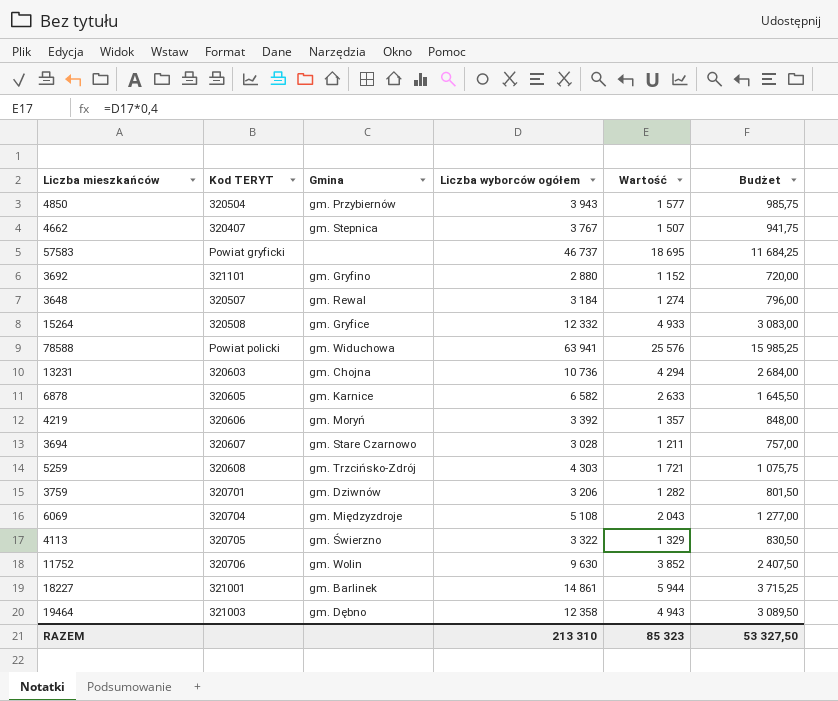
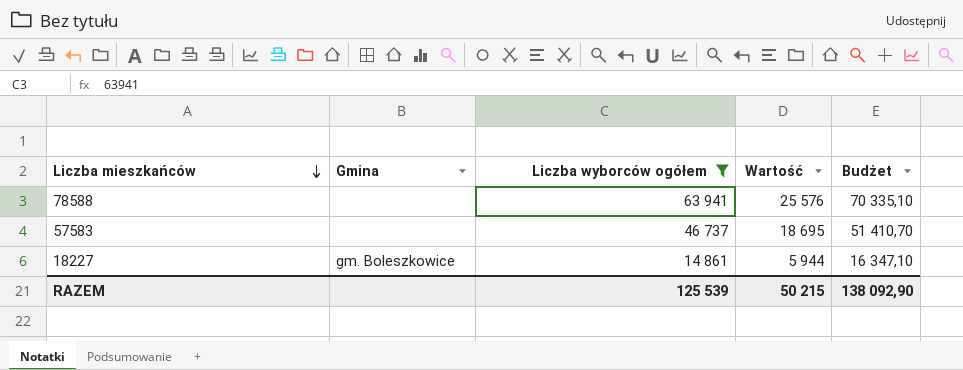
filter: none -> Liczba wyborców ogółem >= 14 861
row order: none -> Liczba mieszkańców descending
column Kod TERYT | position: 2 -> none
column Budżet | formula: [Liczba wyborców ogółem] * 0,25 -> [Liczba wyborców ogółem] * 1,1
78588 | Gmina: gm. Widuchowa -> none
18227 | Gmina: gm. Barlinek -> gm. Boleszkowice
RAZEM | Liczba wyborców ogółem: 213 310 -> 125 539
RAZEM | Wartość: 85 323 -> 50 215
RAZEM | Budżet: 53 327,50 -> 138 092,90

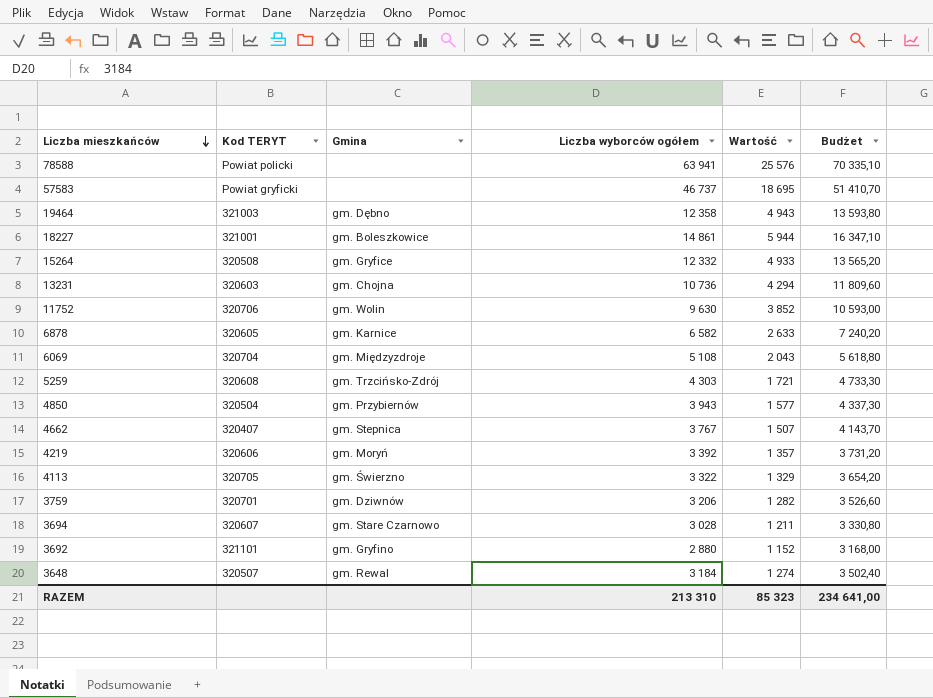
filter: Liczba wyborców ogółem >= 14 861 -> none
column Kod TERYT | position: none -> 2
RAZEM | Liczba wyborców ogółem: 125 539 -> 213 310
RAZEM | Wartość: 50 215 -> 85 323
RAZEM | Budżet: 138 092,90 -> 234 641,00

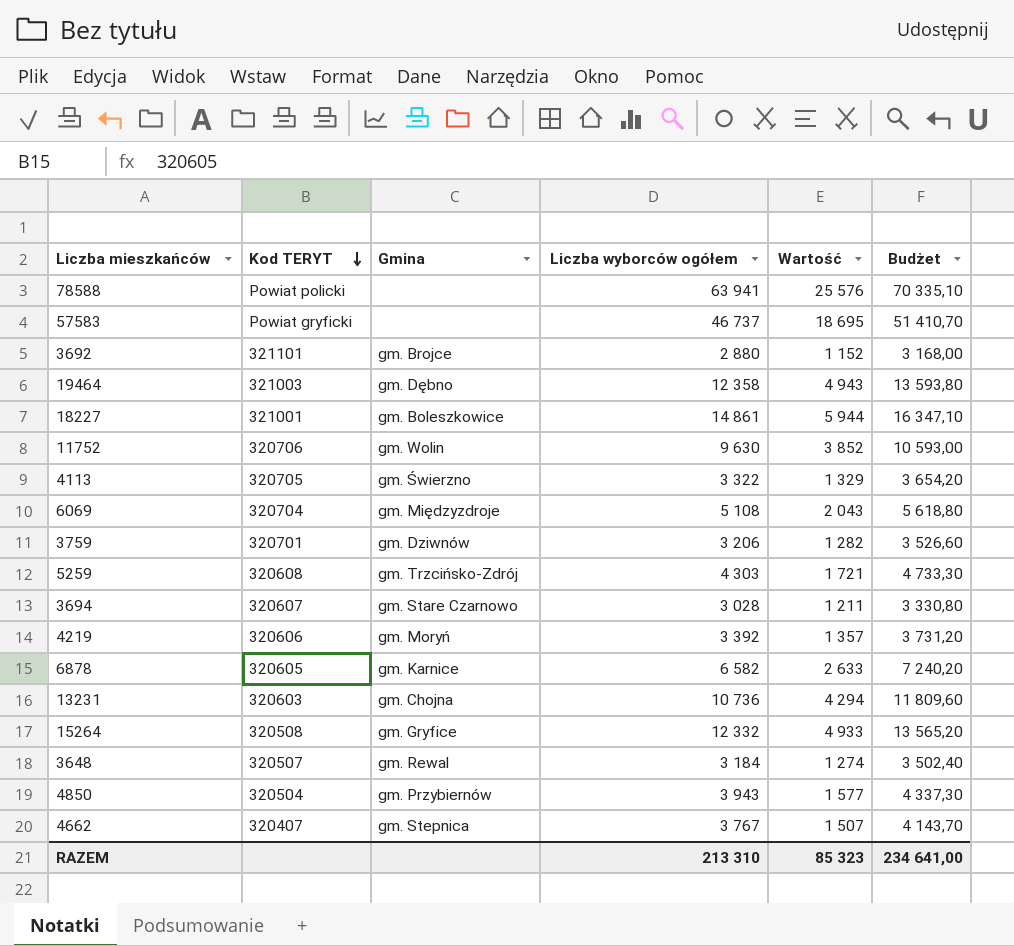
row order: Liczba mieszkańców descending -> Kod TERYT descending
3692 | Gmina: gm. Gryfino -> gm. Brojce

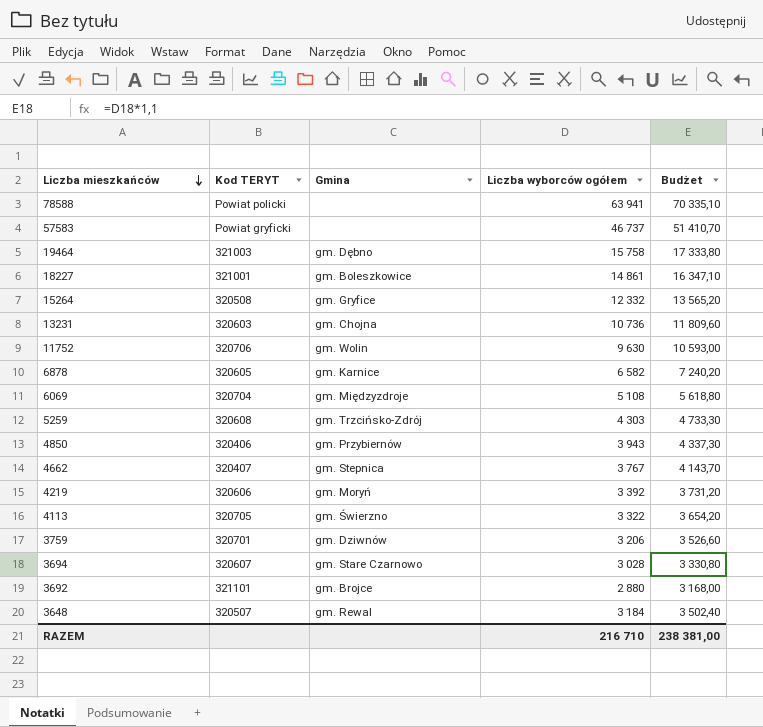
row order: Kod TERYT descending -> Liczba mieszkańców descending
column Wartość | formula: [Liczba wyborców ogółem] * 0,4 -> none
19464 | Liczba wyborców ogółem: 12 358 -> 15 758
19464 | Budżet: 13 593,80 -> 17 333,80
4850 | Kod TERYT: 320504 -> 320406
RAZEM | Liczba wyborców ogółem: 213 310 -> 216 710
RAZEM | Budżet: 234 641,00 -> 238 381,00

